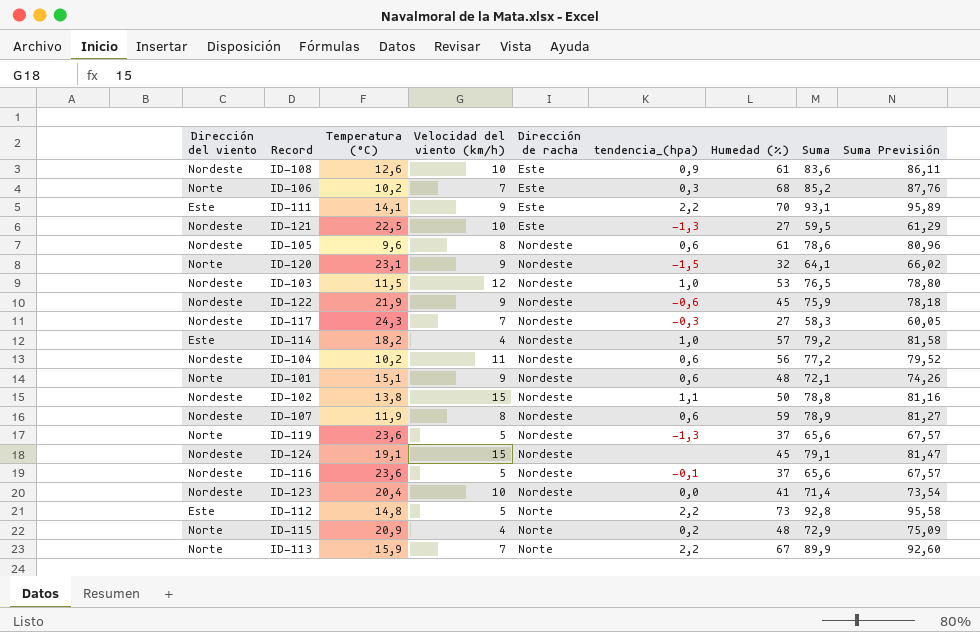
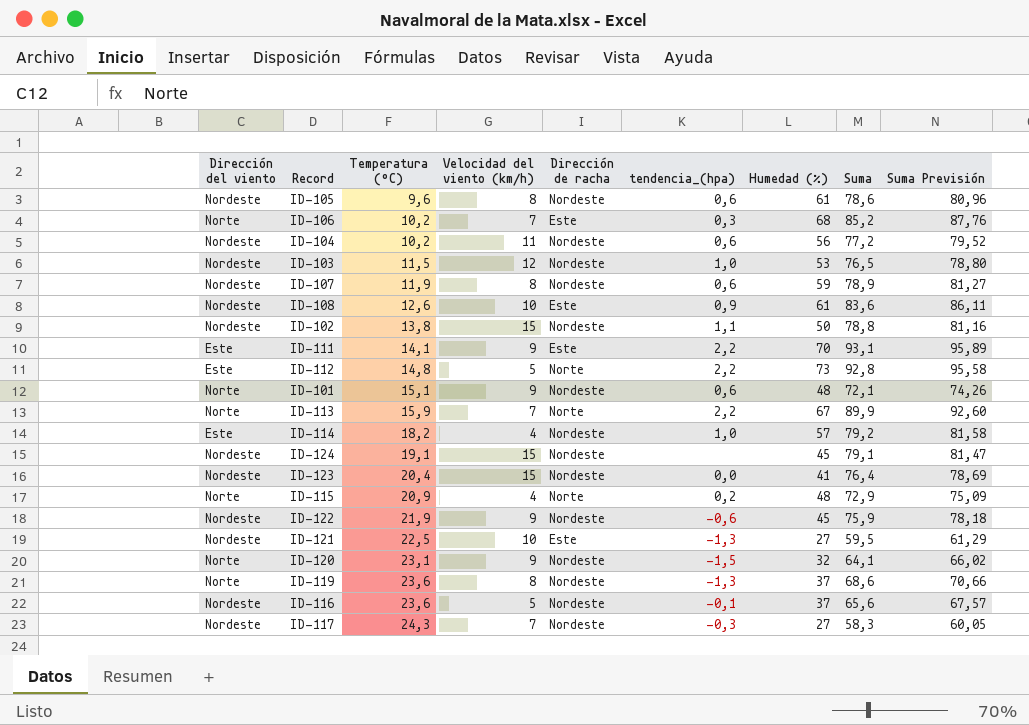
row order: Dirección de racha ascending -> Temperatura (ºC) ascending
ID-123 | Velocidad del viento (km/h): 10 -> 15
ID-123 | Suma: 71,4 -> 76,4
ID-123 | Suma Previsión: 73,54 -> 78,69
ID-119 | Velocidad del viento (km/h): 5 -> 8
ID-119 | Suma: 65,6 -> 68,6
ID-119 | Suma Previsión: 67,57 -> 70,66

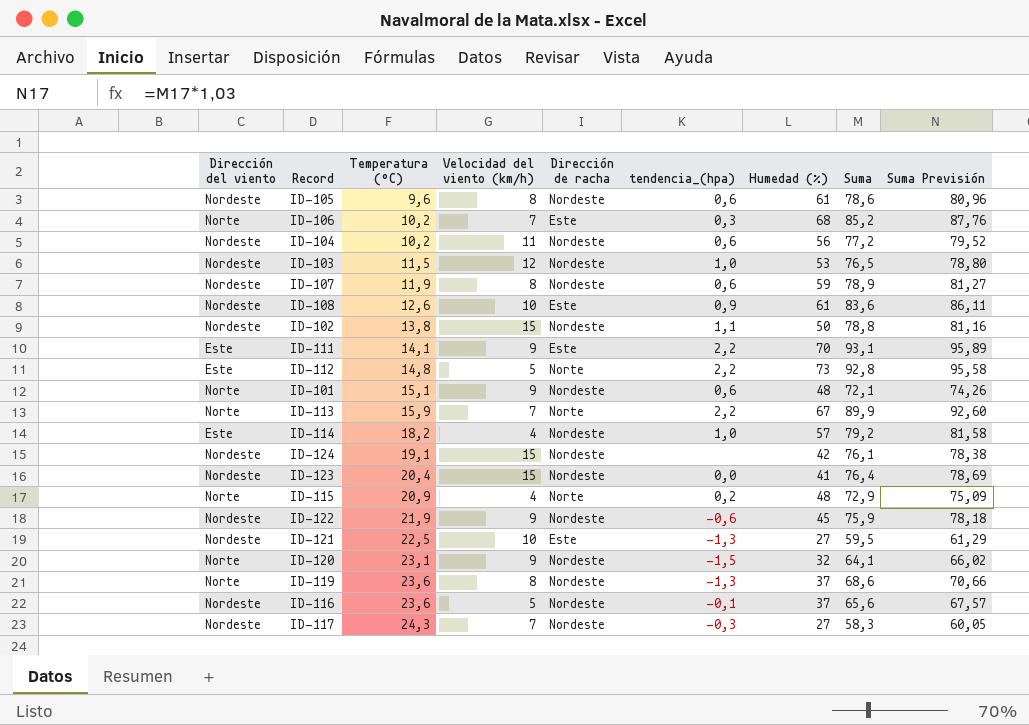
ID-124 | Humedad (%): 45 -> 42
ID-124 | Suma: 79,1 -> 76,1
ID-124 | Suma Previsión: 81,47 -> 78,38

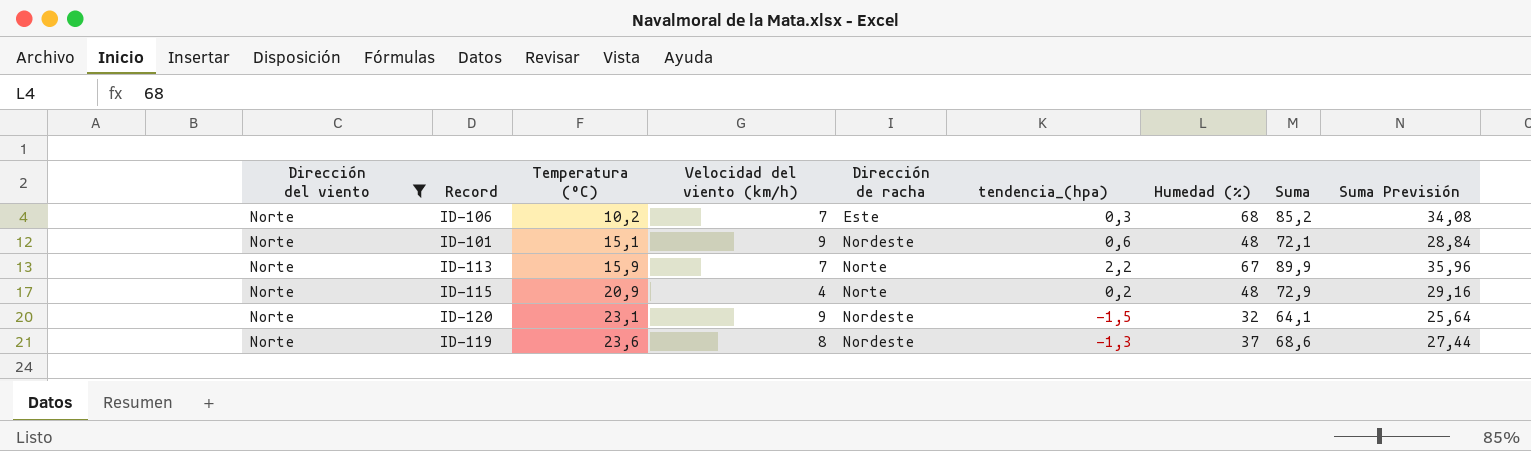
filter: none -> Dirección del viento = Norte
column Suma Previsión | formula: [Suma] * 1,03 -> [Suma] * 0,4

